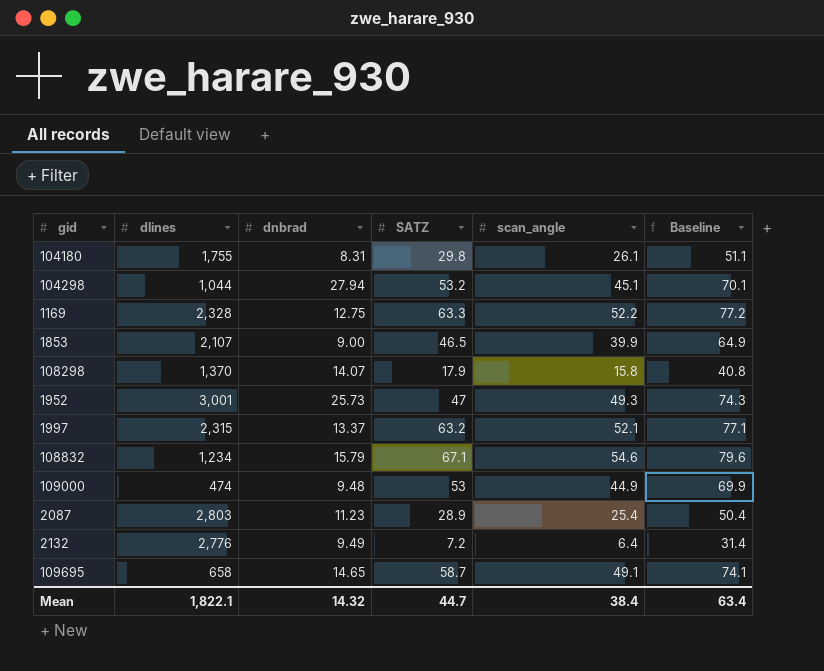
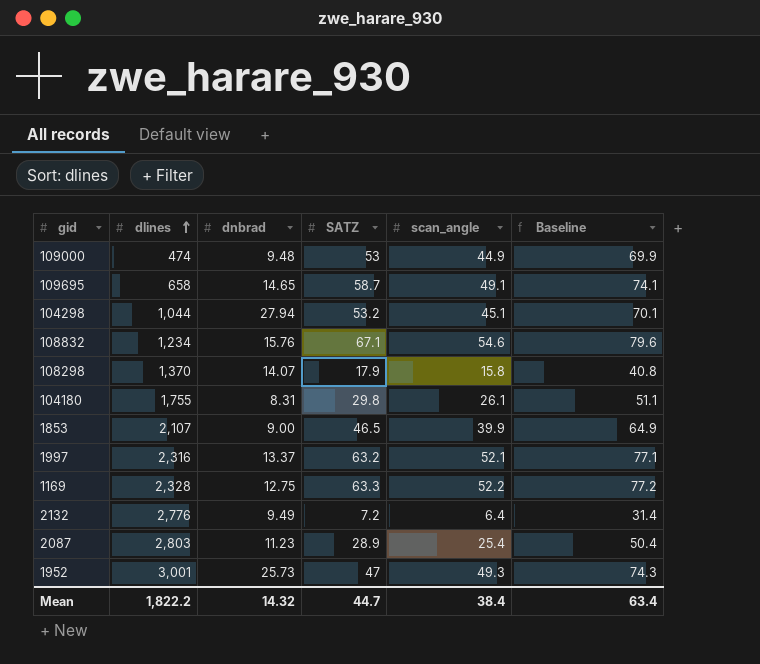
row order: none -> dlines ascending
108832 | dnbrad: 15.79 -> 15.76
1997 | dlines: 2,315 -> 2,316
Mean | dlines: 1,822.1 -> 1,822.2

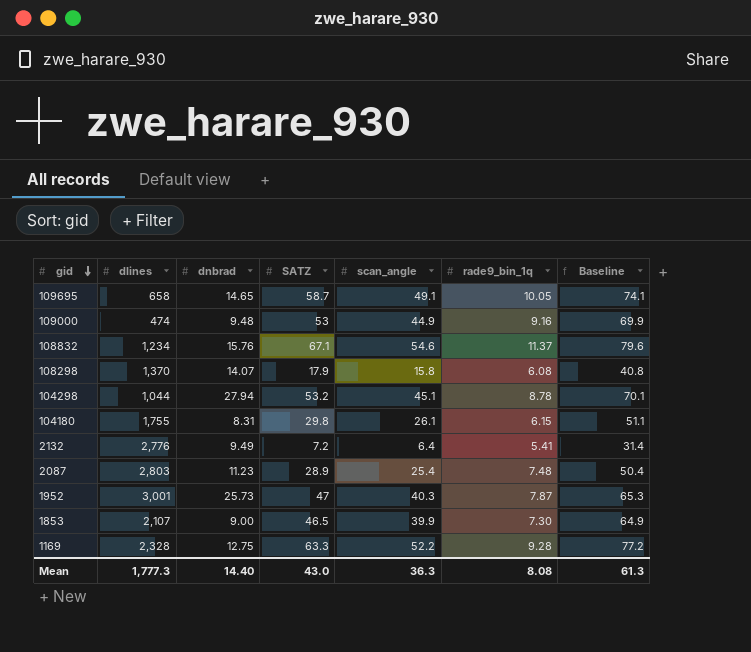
row order: dlines ascending -> gid descending
column rade9_bin_1q | position: none -> 6
row 1997: 2,316 | 13.37 | 63.2 | 52.1 | 77.1 -> none
1952 | scan_angle: 49.3 -> 40.3
1952 | Baseline: 74.3 -> 65.3
Mean | dlines: 1,822.2 -> 1,777.3
Mean | dnbrad: 14.32 -> 14.40
Mean | SATZ: 44.7 -> 43.0
Mean | scan_angle: 38.4 -> 36.3
Mean | Baseline: 63.4 -> 61.3

